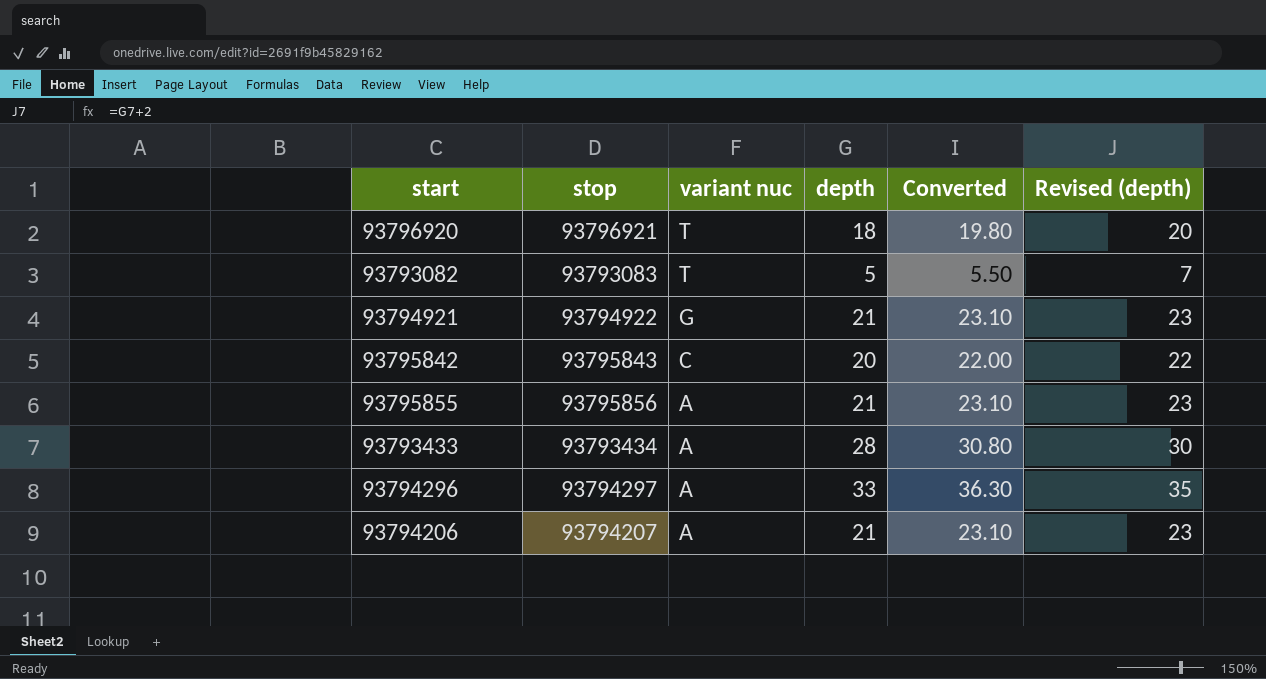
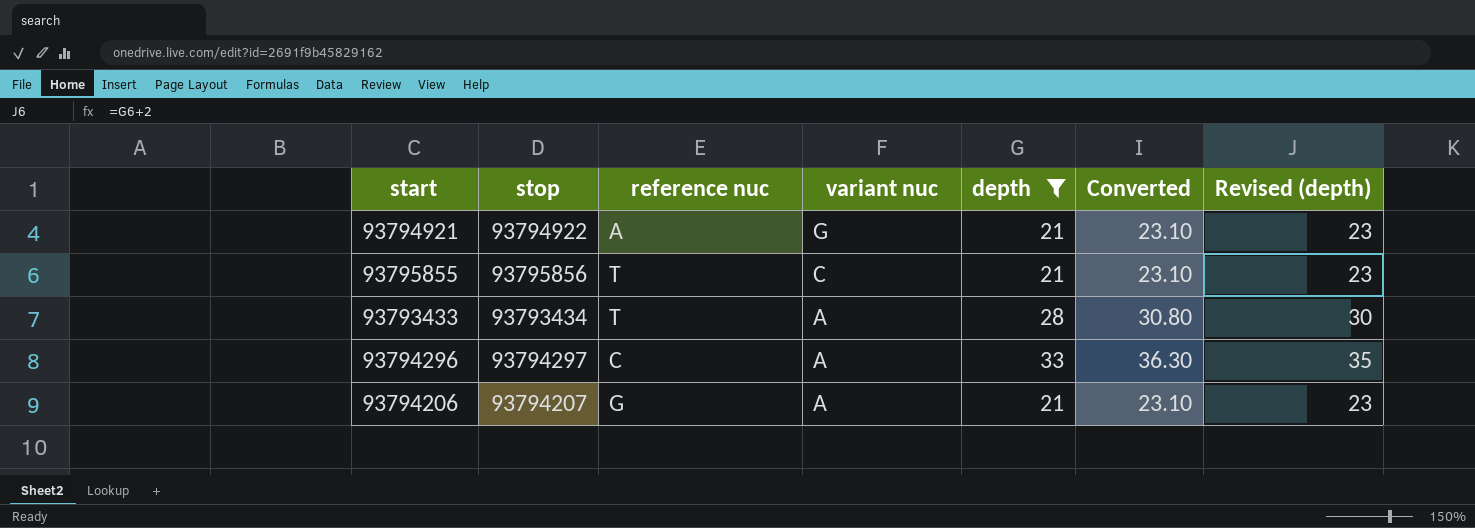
filter: none -> depth >= 21
column reference nuc | position: none -> 3
93795855 | variant nuc: A -> C

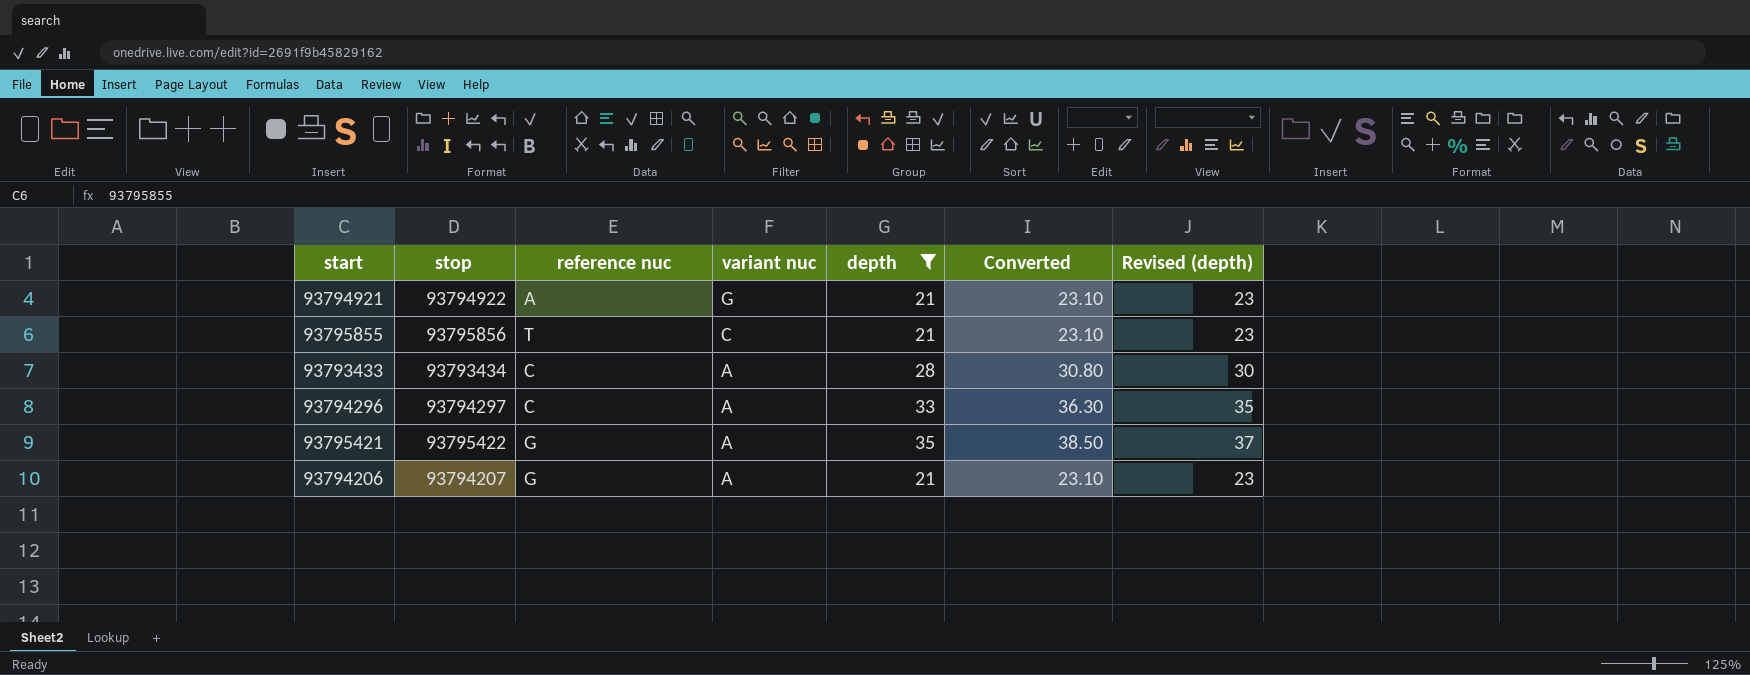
93793433 | reference nuc: T -> C
row 93795421: none -> 93795422 | G | A | 35 | 38.50 | 37

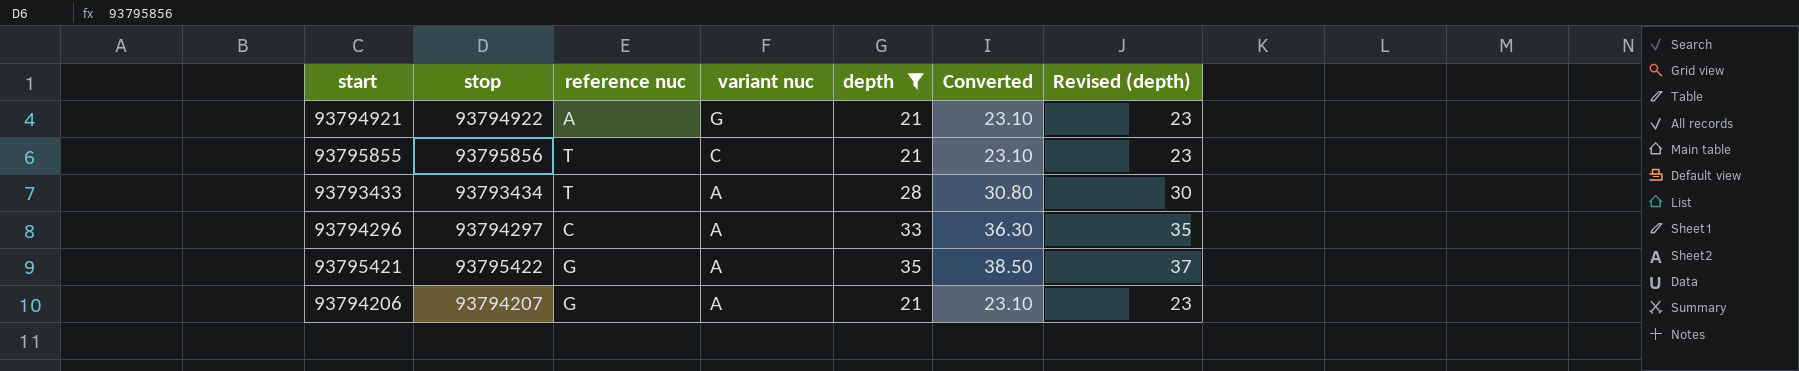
93793433 | reference nuc: C -> T

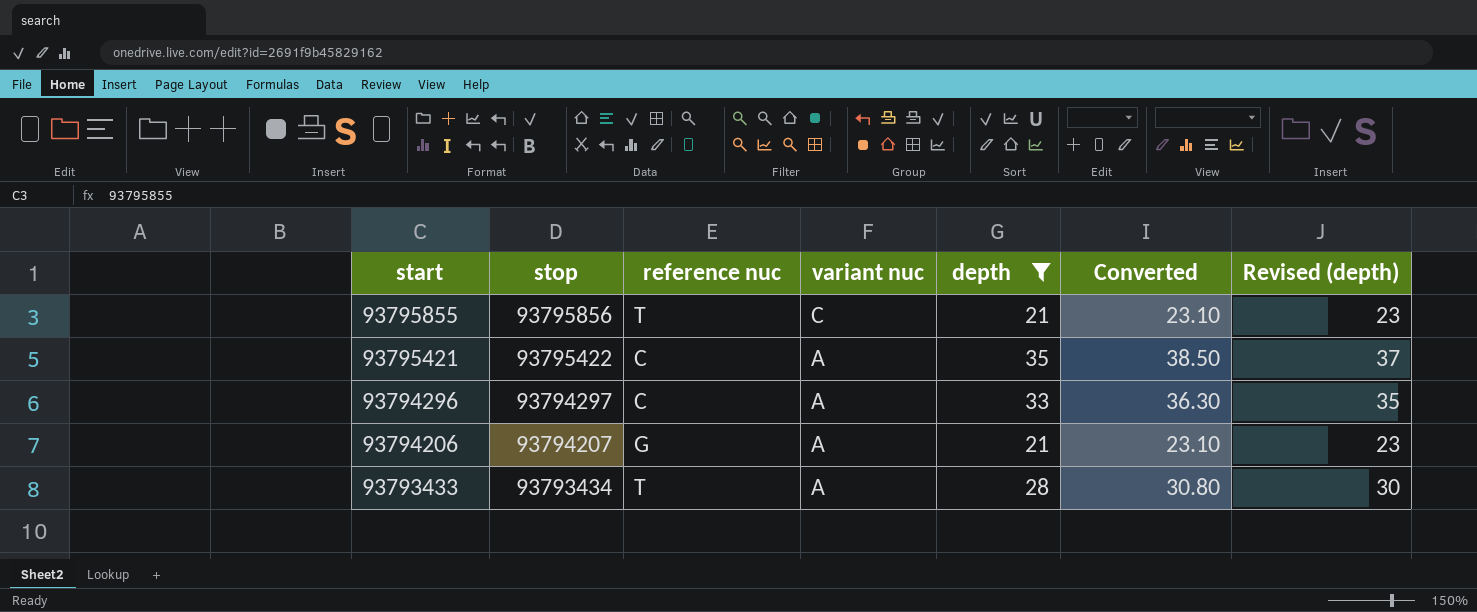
row order: variant nuc descending -> start descending
row 93794921: 93794922 | A | G | 21 | 23.10 | 23 -> none
93795421 | reference nuc: G -> C

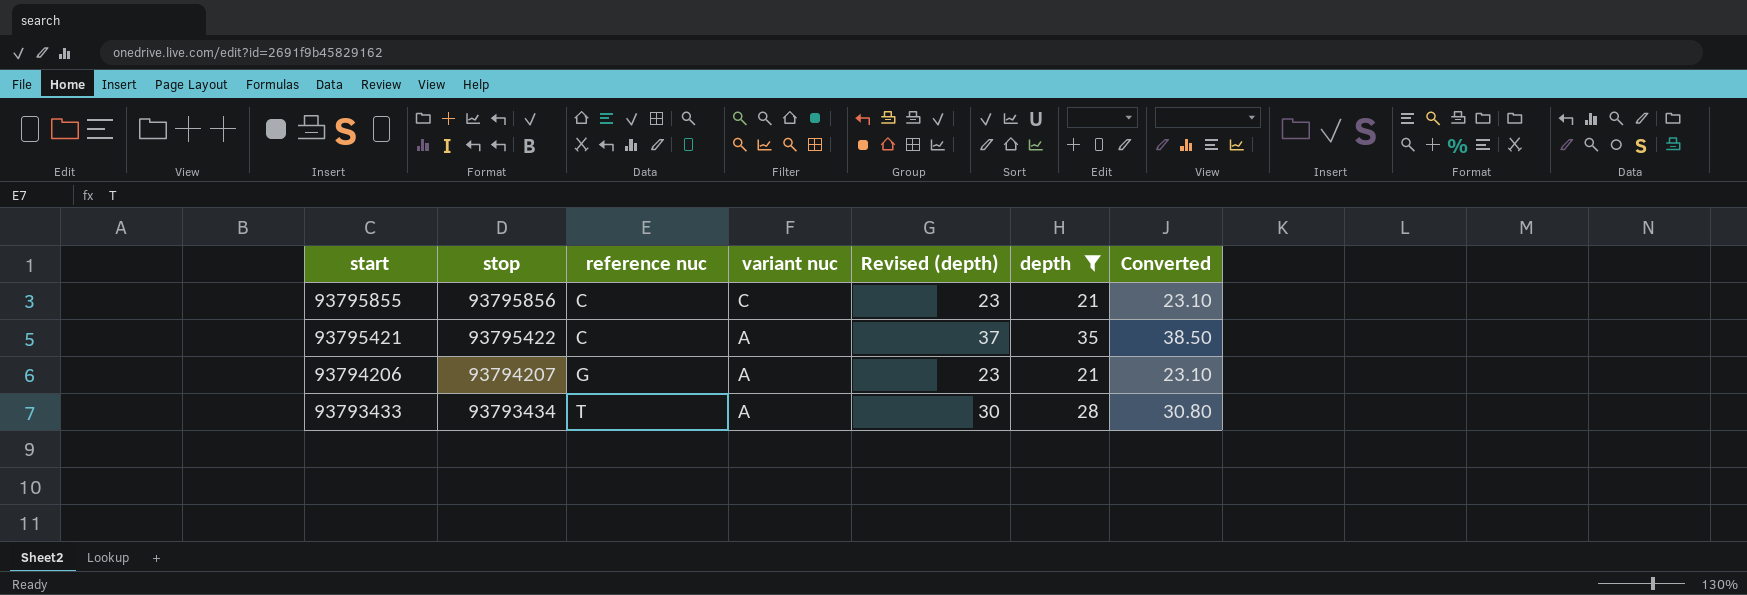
column Revised (depth) | position: 7 -> 5
row 93794296: 93794297 | C | A | 33 | 36.30 | 35 -> none
93795855 | reference nuc: T -> C

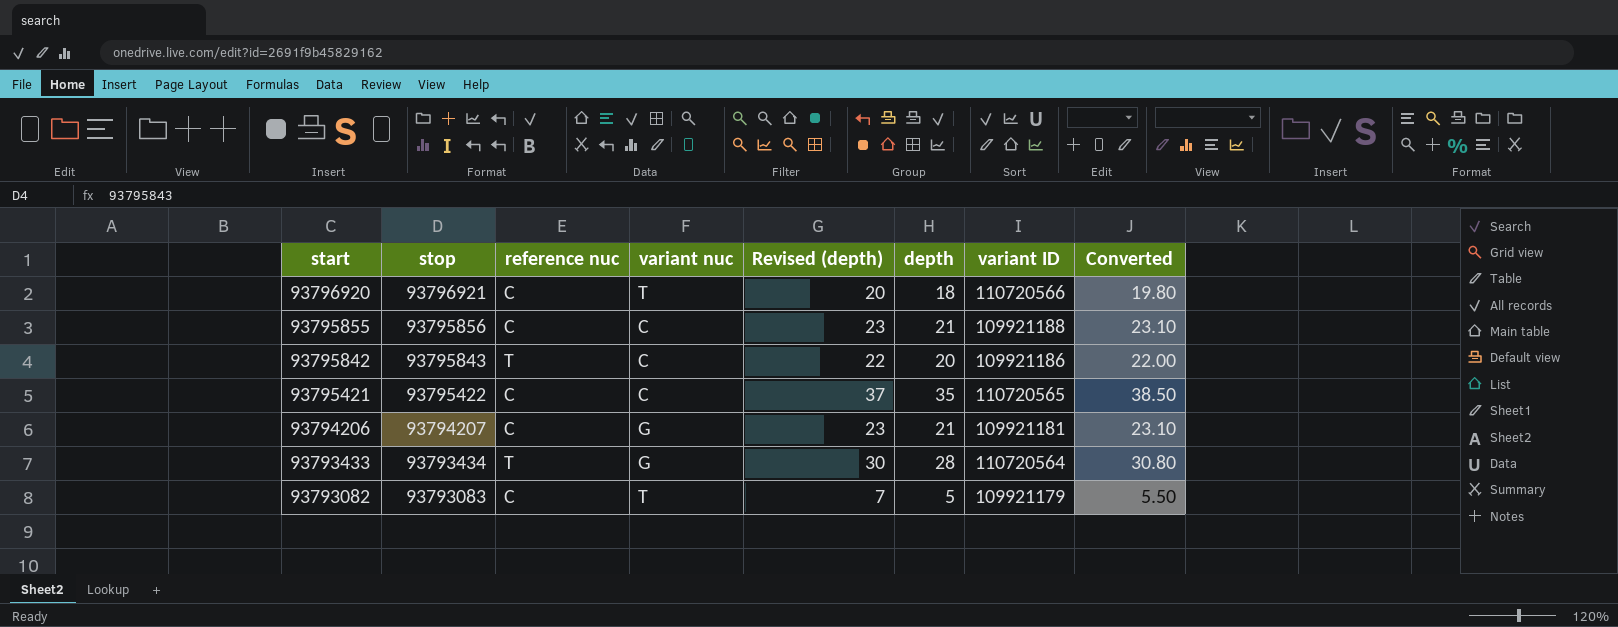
filter: depth >= 21 -> none
column variant ID | position: none -> 7
93795421 | variant nuc: A -> C
93794206 | reference nuc: G -> C
93794206 | variant nuc: A -> G
93793433 | variant nuc: A -> G

